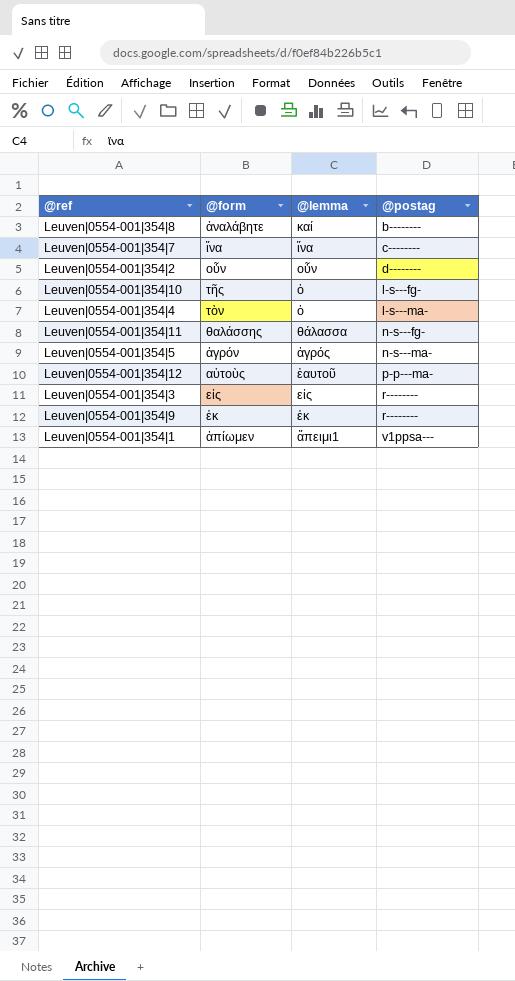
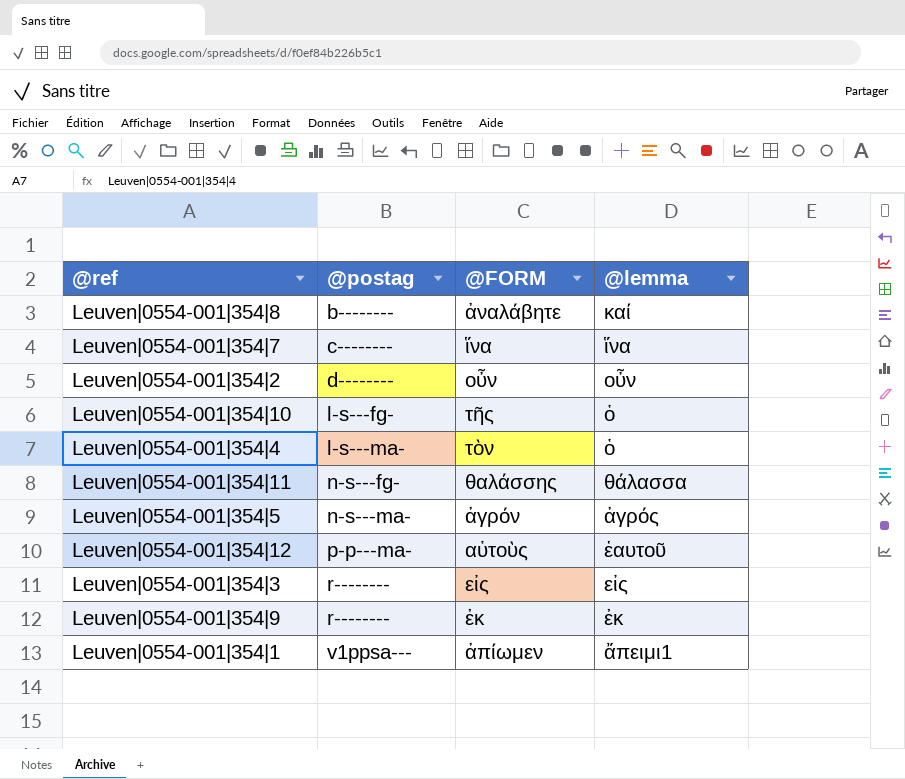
column @postag | position: 4 -> 2
column name: @form -> @FORM

